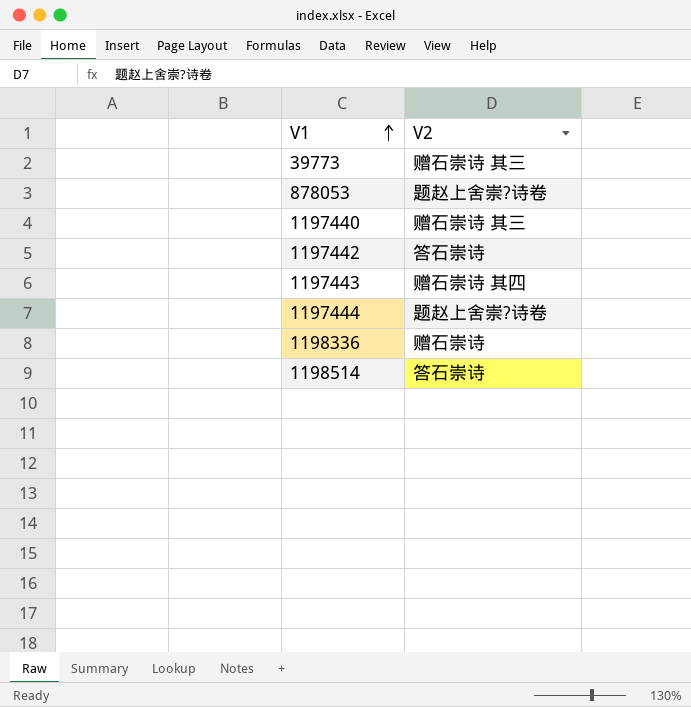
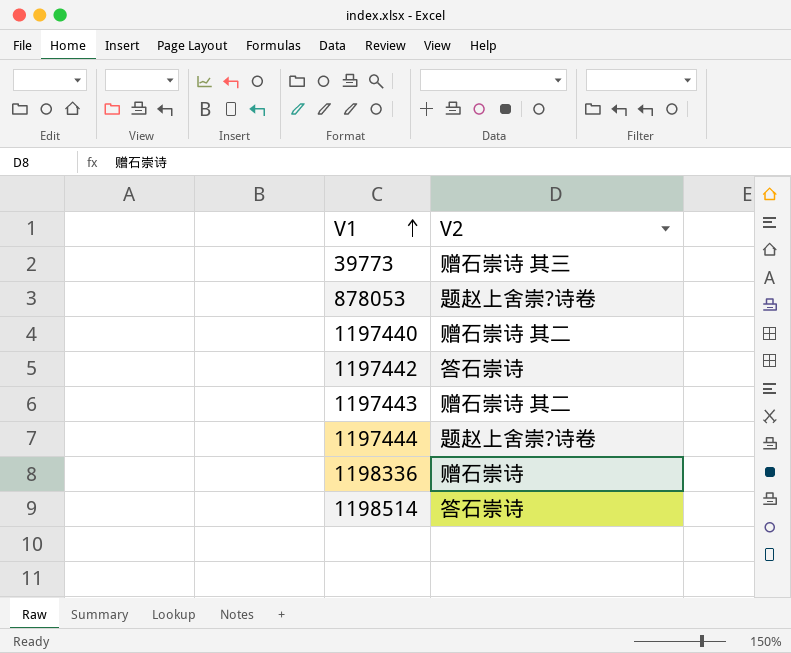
1197440 | V2: 赠石崇诗 其三 -> 赠石崇诗 其二
1197443 | V2: 赠石崇诗 其四 -> 赠石崇诗 其二

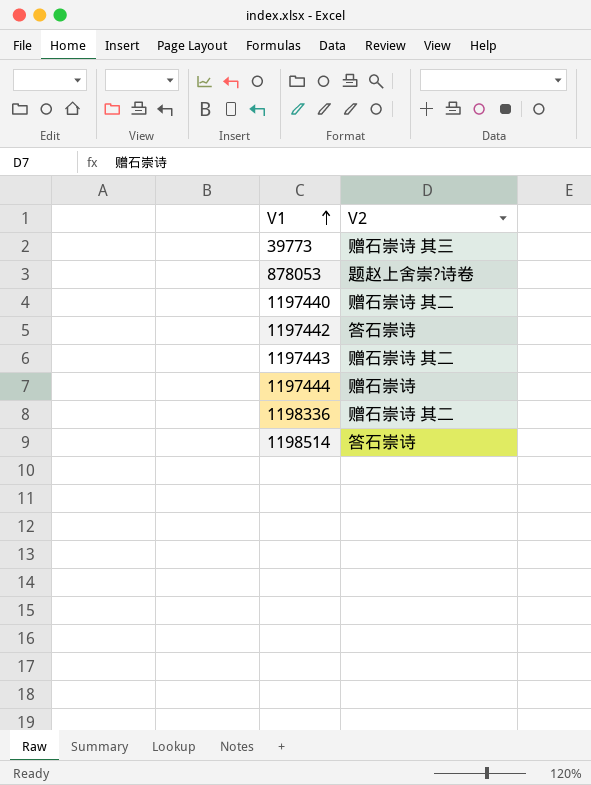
1197444 | V2: 题赵上舍崇?诗卷 -> 赠石崇诗
1198336 | V2: 赠石崇诗 -> 赠石崇诗 其二

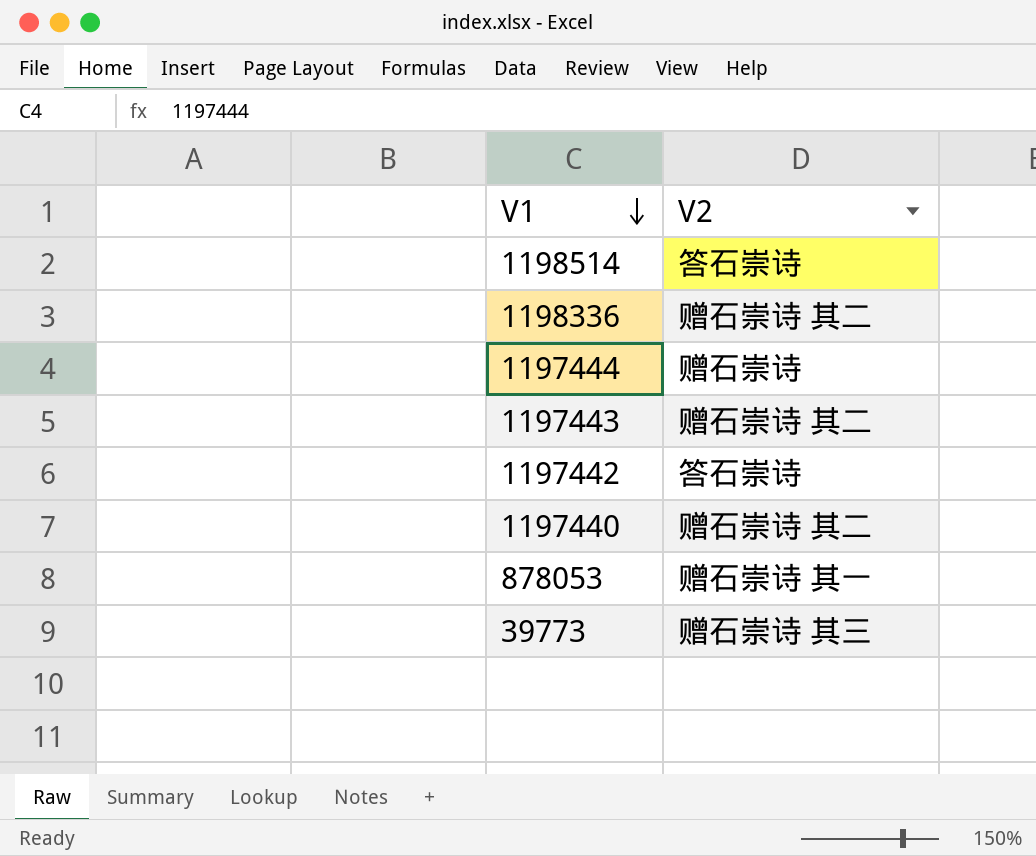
row order: V1 ascending -> V1 descending
878053 | V2: 题赵上舍崇?诗卷 -> 赠石崇诗 其一

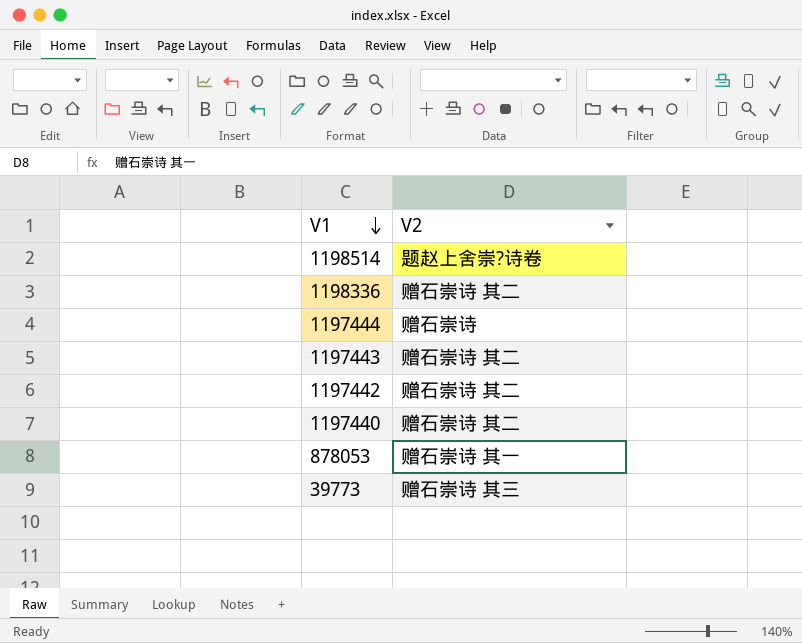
1198514 | V2: 答石崇诗 -> 题赵上舍崇?诗卷
1197442 | V2: 答石崇诗 -> 赠石崇诗 其二

